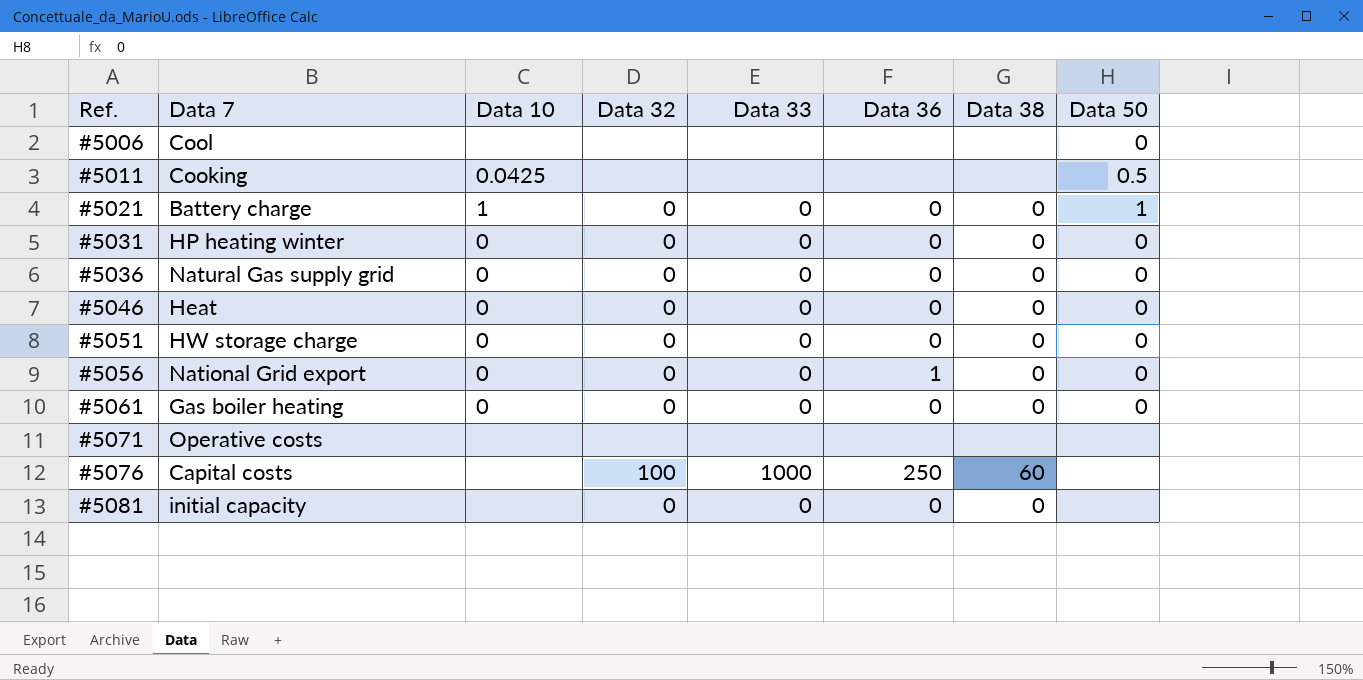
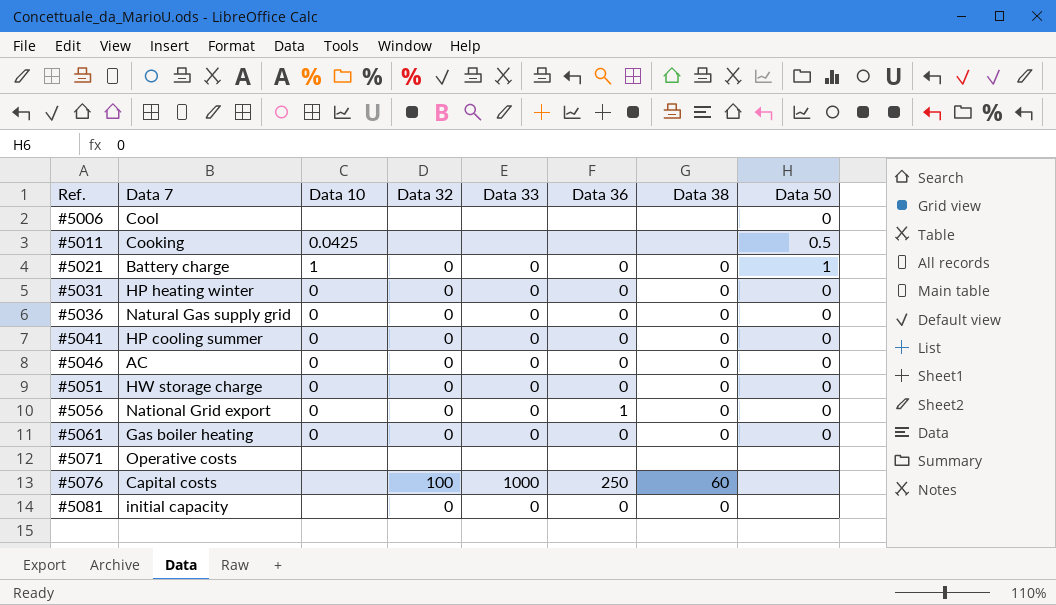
row #5041: none -> HP cooling summer | 0 | 0 | 0 | 0 | 0 | 0
#5046 | Data 7: Heat -> AC

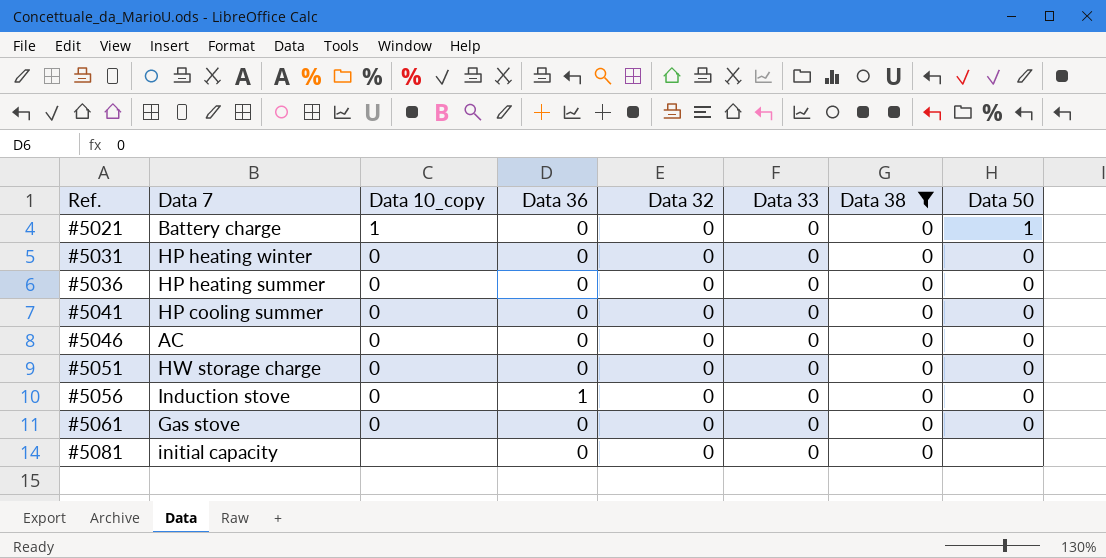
filter: none -> Data 38 = 0
column name: Data 10 -> Data 10_copy
column Data 36 | position: 6 -> 4
#5036 | Data 7: Natural Gas supply grid -> HP heating summer
#5056 | Data 7: National Grid export -> Induction stove
#5061 | Data 7: Gas boiler heating -> Gas stove

